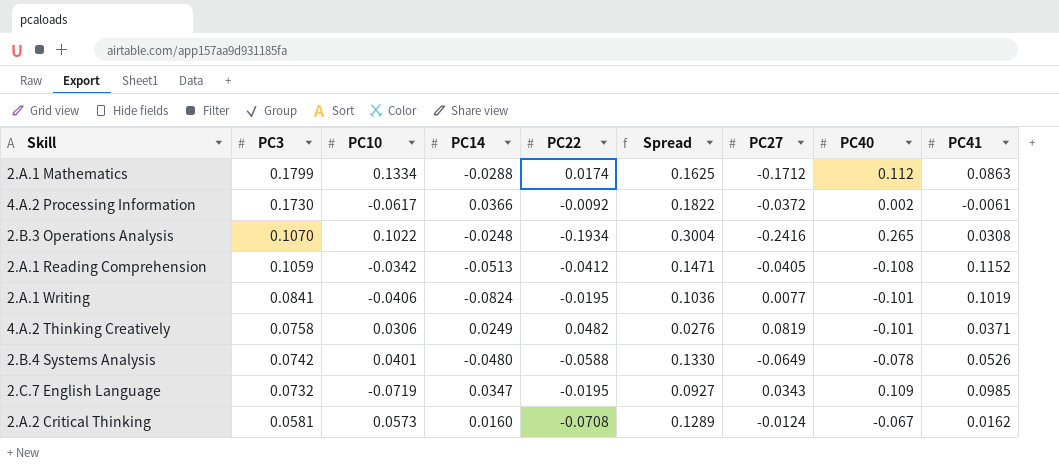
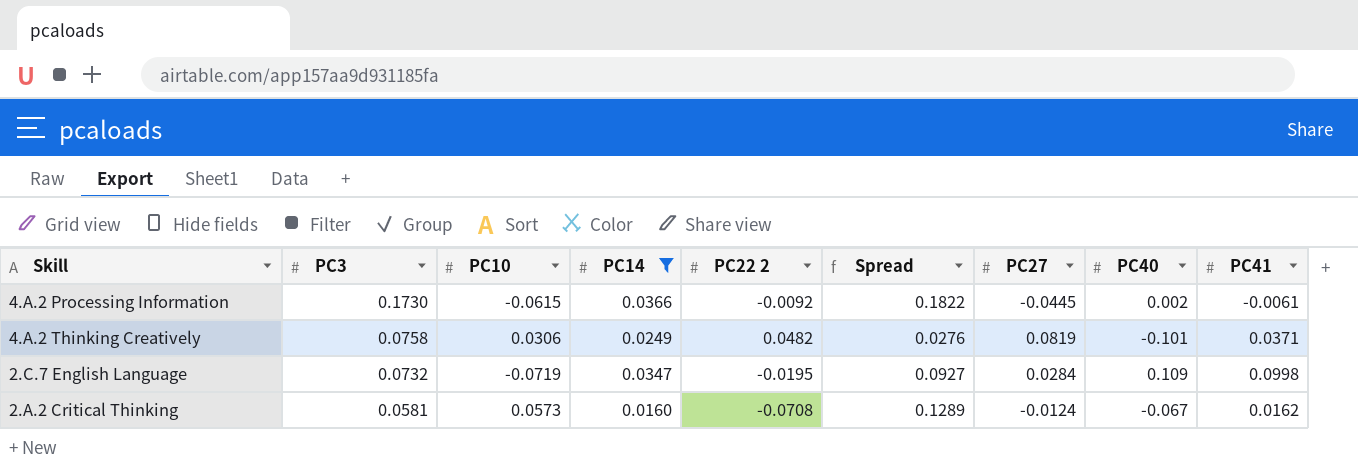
filter: none -> PC14 >= 0.0160
column name: PC22 -> PC22 2
4.A.2 Processing Information | PC10: -0.0617 -> -0.0615
4.A.2 Processing Information | PC27: -0.0372 -> -0.0445
2.C.7 English Language | PC27: 0.0343 -> 0.0284
2.C.7 English Language | PC41: 0.0985 -> 0.0998

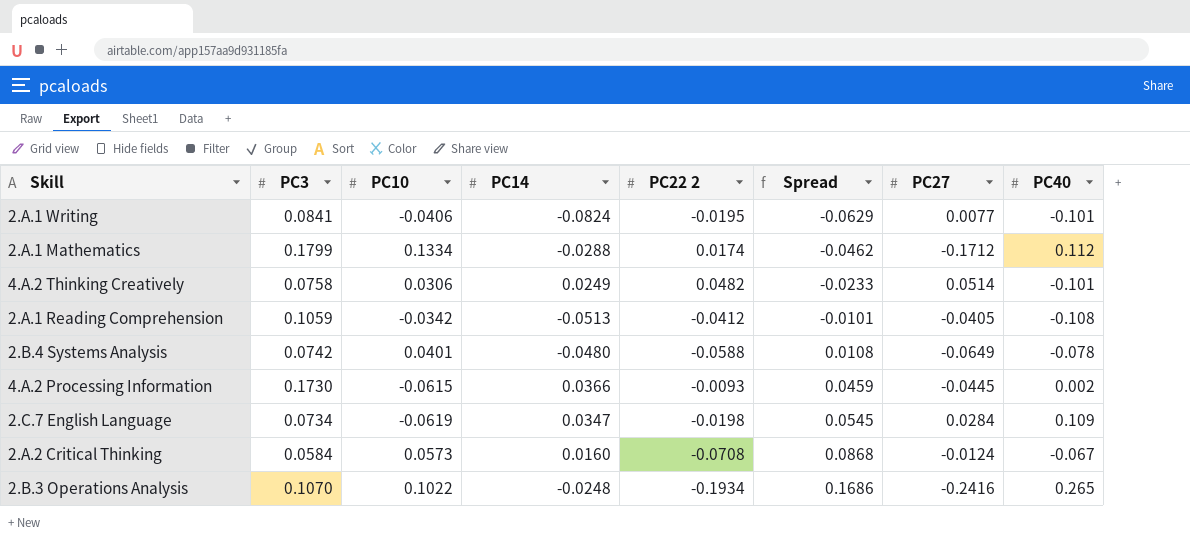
filter: PC14 >= 0.0160 -> none
row order: PC3 descending -> Spread ascending
column PC41 | position: 9 -> none
column Spread | formula: [PC3] - [PC22 2] -> [PC14] - [PC22 2]
4.A.2 Thinking Creatively | PC27: 0.0819 -> 0.0514
4.A.2 Processing Information | PC22 2: -0.0092 -> -0.0093
2.C.7 English Language | PC3: 0.0732 -> 0.0734
2.C.7 English Language | PC10: -0.0719 -> -0.0619
2.C.7 English Language | PC22 2: -0.0195 -> -0.0198
2.A.2 Critical Thinking | PC3: 0.0581 -> 0.0584

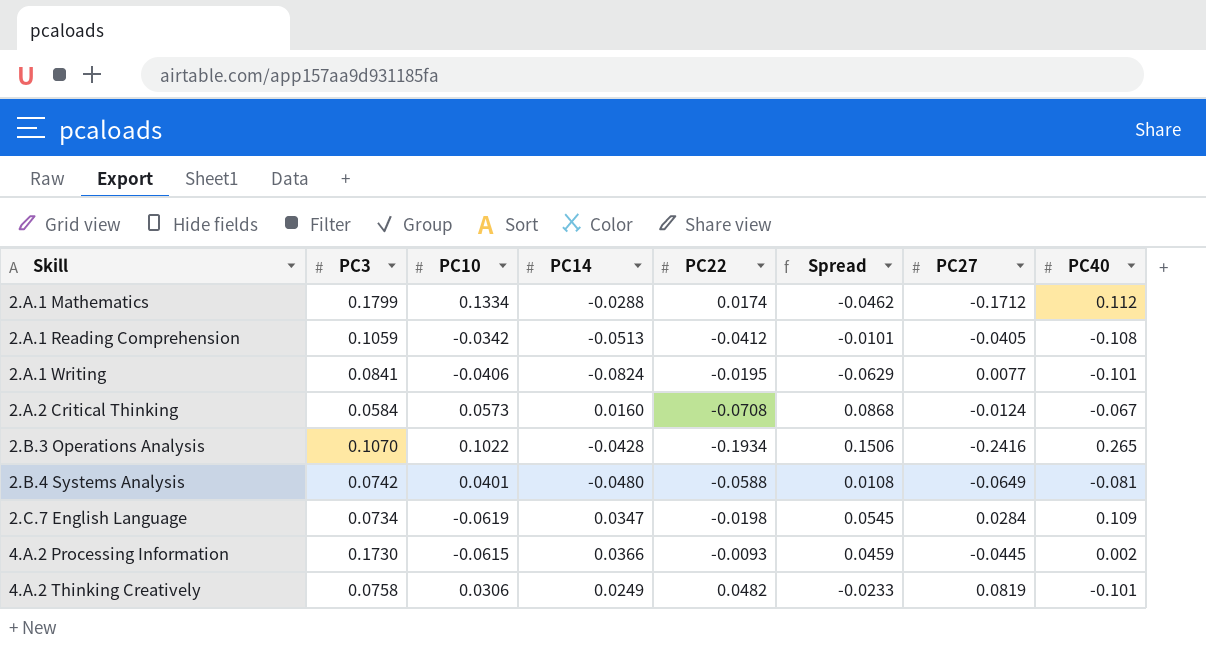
row order: Spread ascending -> Skill ascending
column name: PC22 2 -> PC22
2.B.3 Operations Analysis | PC14: -0.0248 -> -0.0428
2.B.3 Operations Analysis | Spread: 0.1686 -> 0.1506
2.B.4 Systems Analysis | PC40: -0.078 -> -0.081
4.A.2 Thinking Creatively | PC27: 0.0514 -> 0.0819

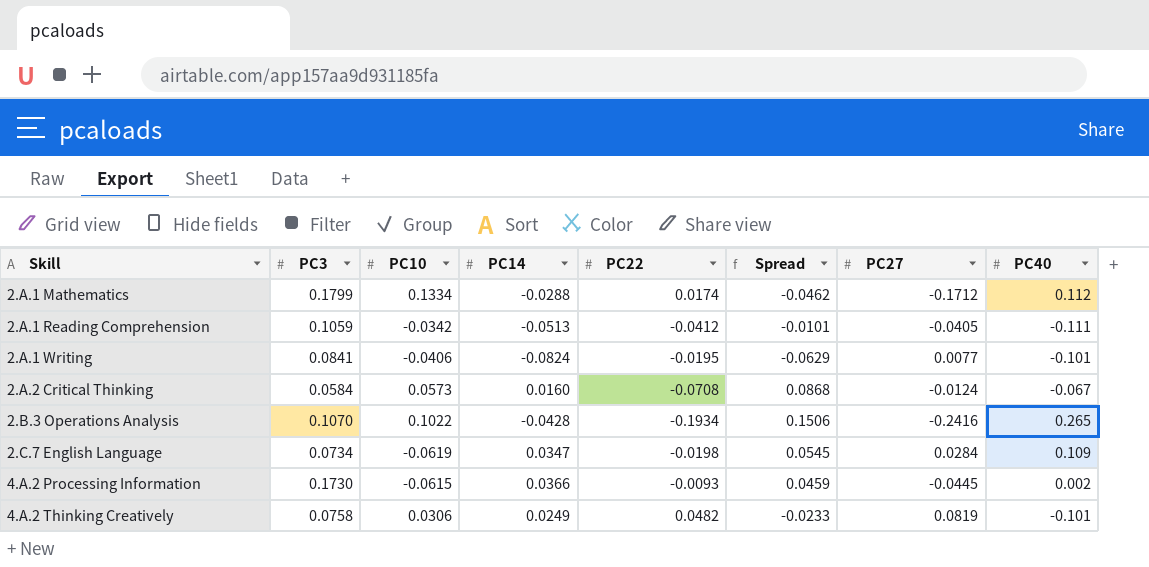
row 2.B.4 Systems Analysis: 0.0742 | 0.0401 | -0.0480 | -0.0588 | 0.0108 | -0.0649 | -0.081 -> none
2.A.1 Reading Comprehension | PC40: -0.108 -> -0.111

